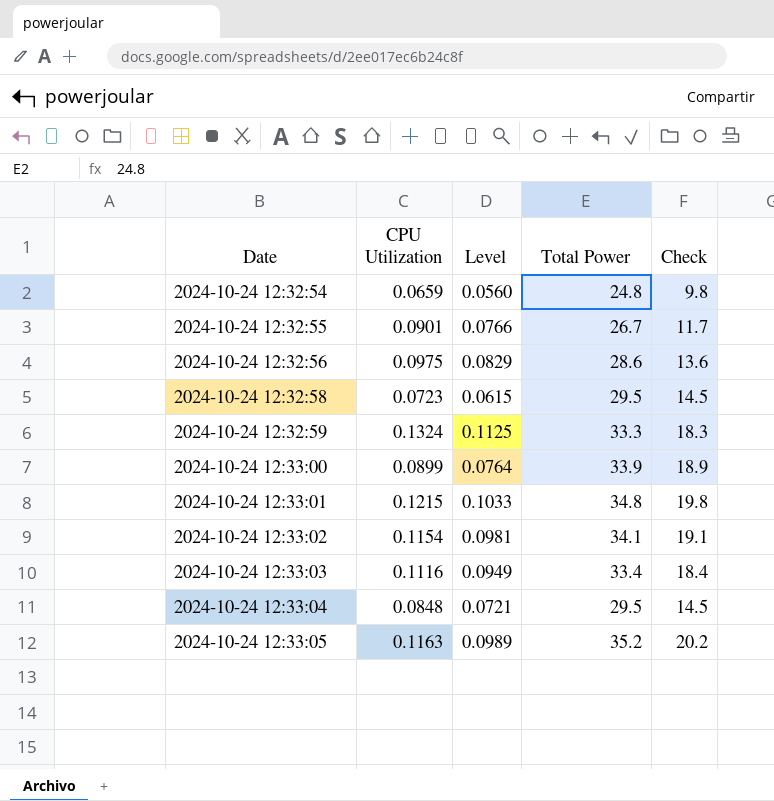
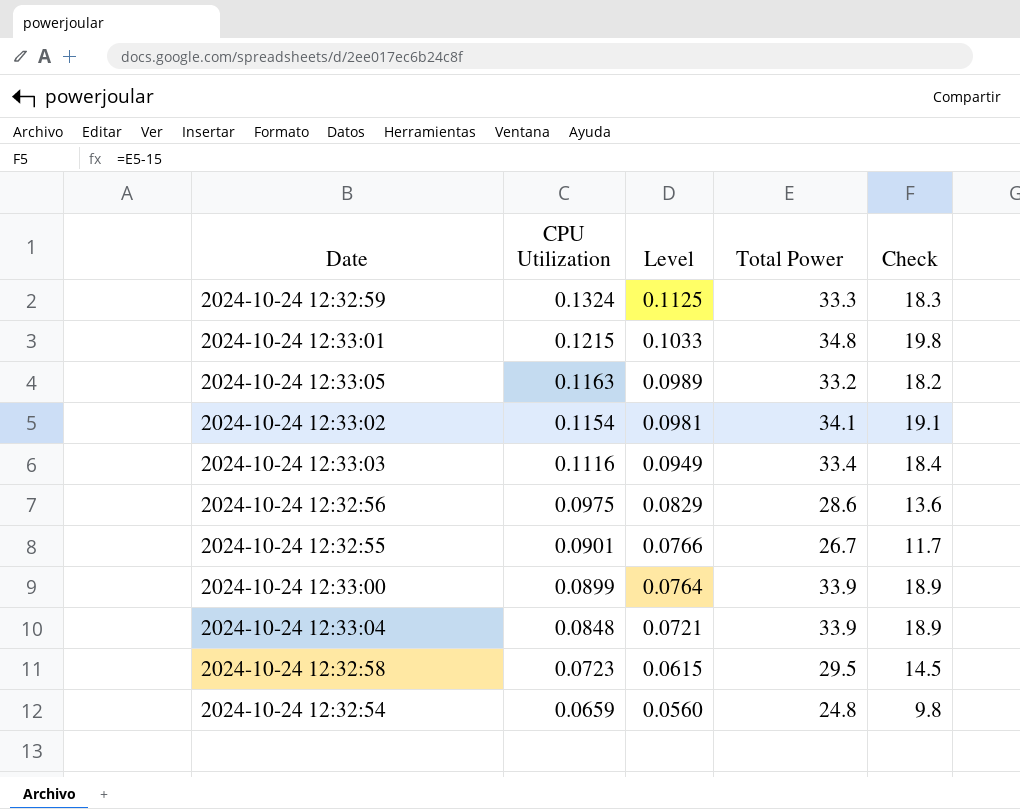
row order: Date ascending -> CPU Utilization descending
2024-10-24 12:33:05 | Total Power: 35.2 -> 33.2
2024-10-24 12:33:05 | Check: 20.2 -> 18.2
2024-10-24 12:33:04 | Total Power: 29.5 -> 33.9
2024-10-24 12:33:04 | Check: 14.5 -> 18.9

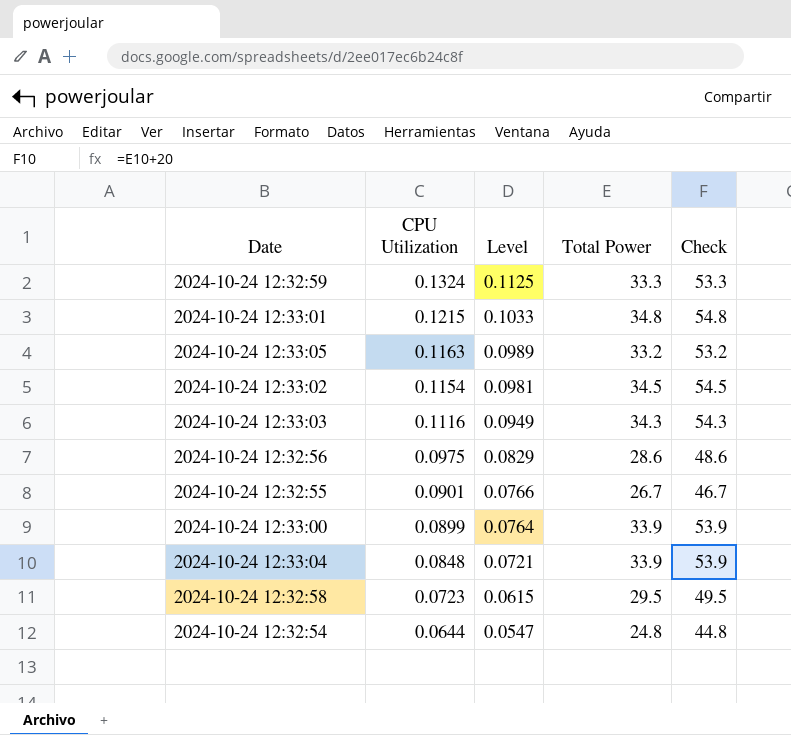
column Check | formula: [Total Power] - 15 -> [Total Power] + 20
2024-10-24 12:33:02 | Total Power: 34.1 -> 34.5
2024-10-24 12:33:03 | Total Power: 33.4 -> 34.3
2024-10-24 12:32:54 | CPU Utilization: 0.0659 -> 0.0644
2024-10-24 12:32:54 | Level: 0.0560 -> 0.0547

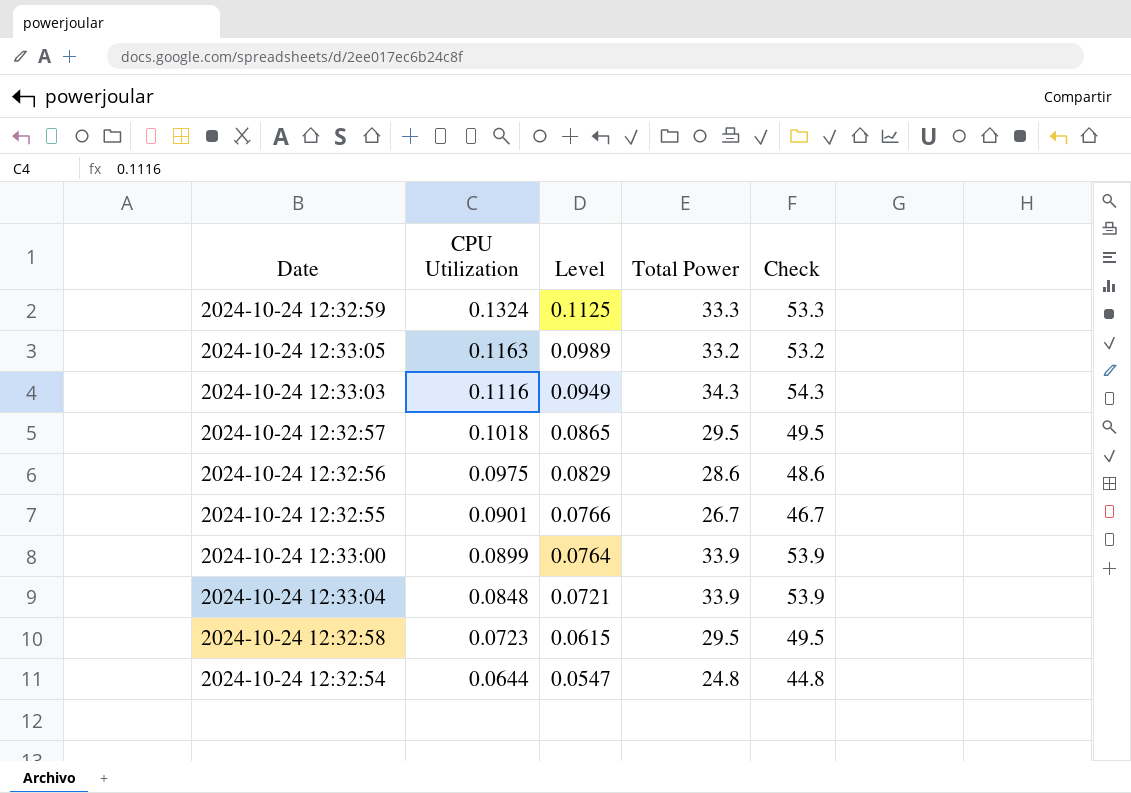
row 2024-10-24 12:33:01: 0.1215 | 0.1033 | 34.8 | 54.8 -> none
row 2024-10-24 12:33:02: 0.1154 | 0.0981 | 34.5 | 54.5 -> none
row 2024-10-24 12:32:57: none -> 0.1018 | 0.0865 | 29.5 | 49.5

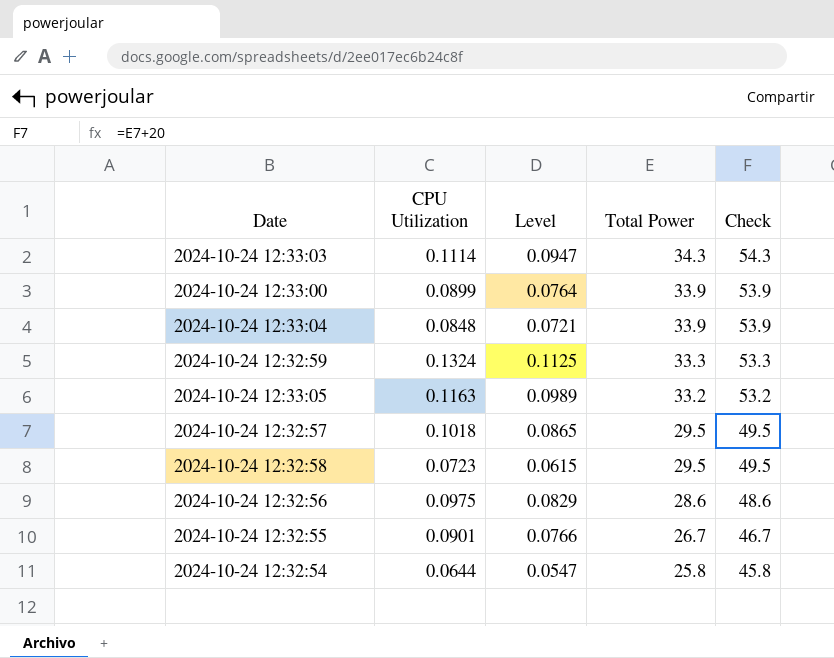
row order: CPU Utilization descending -> Total Power descending
2024-10-24 12:33:03 | CPU Utilization: 0.1116 -> 0.1114
2024-10-24 12:33:03 | Level: 0.0949 -> 0.0947
2024-10-24 12:32:54 | Total Power: 24.8 -> 25.8
2024-10-24 12:32:54 | Check: 44.8 -> 45.8

